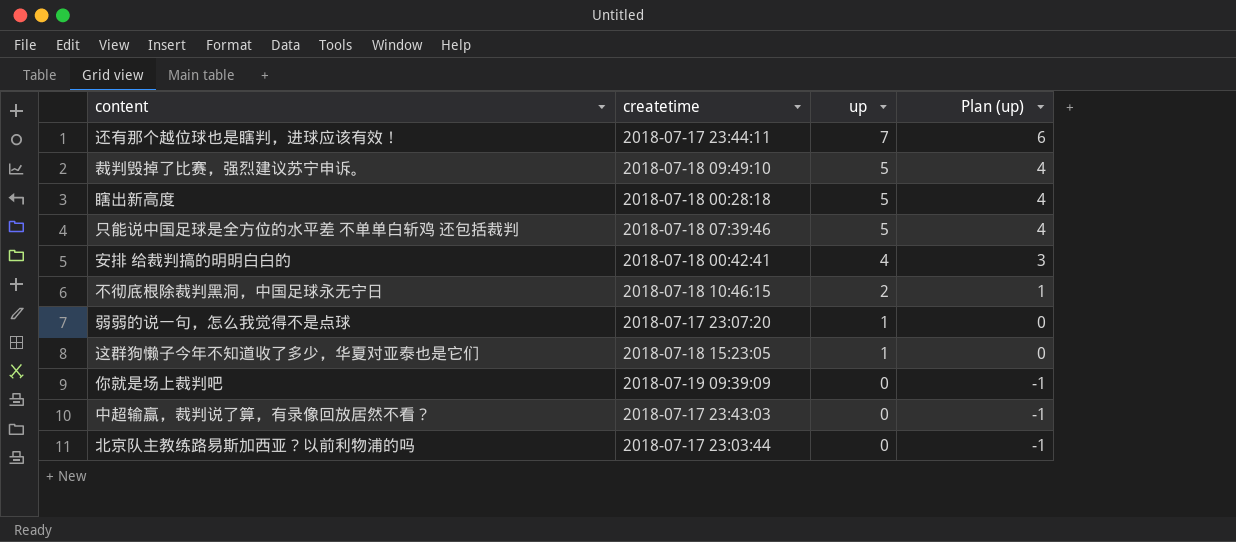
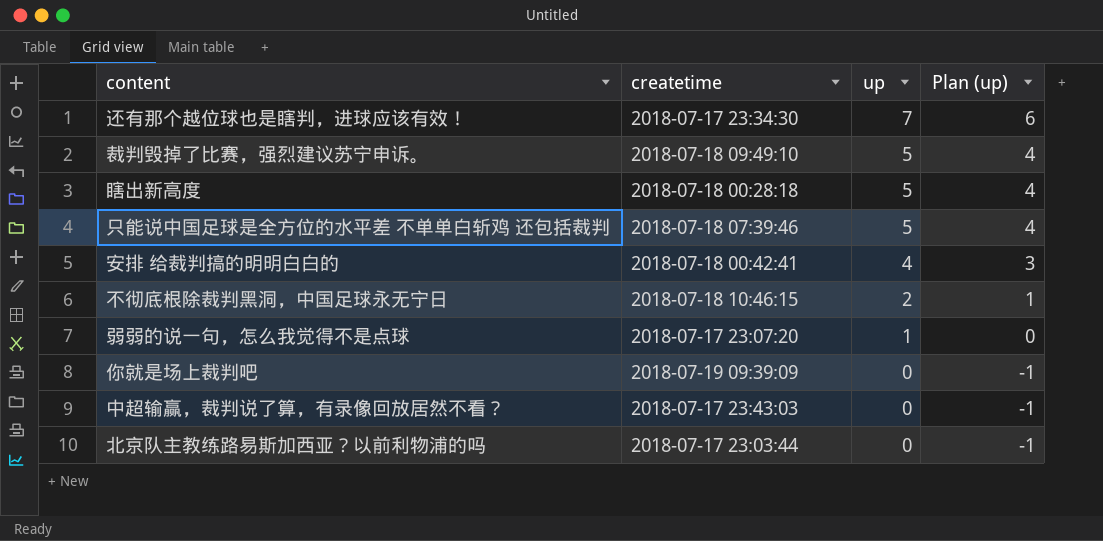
row 这群狗懒子今年不知道收了多少，华夏对亚泰也是它们: 2018-07-18 15:23:05 | 1 | 0 -> none
还有那个越位球也是瞎判，进球应该有效！ | createtime: 2018-07-17 23:44:11 -> 2018-07-17 23:34:30

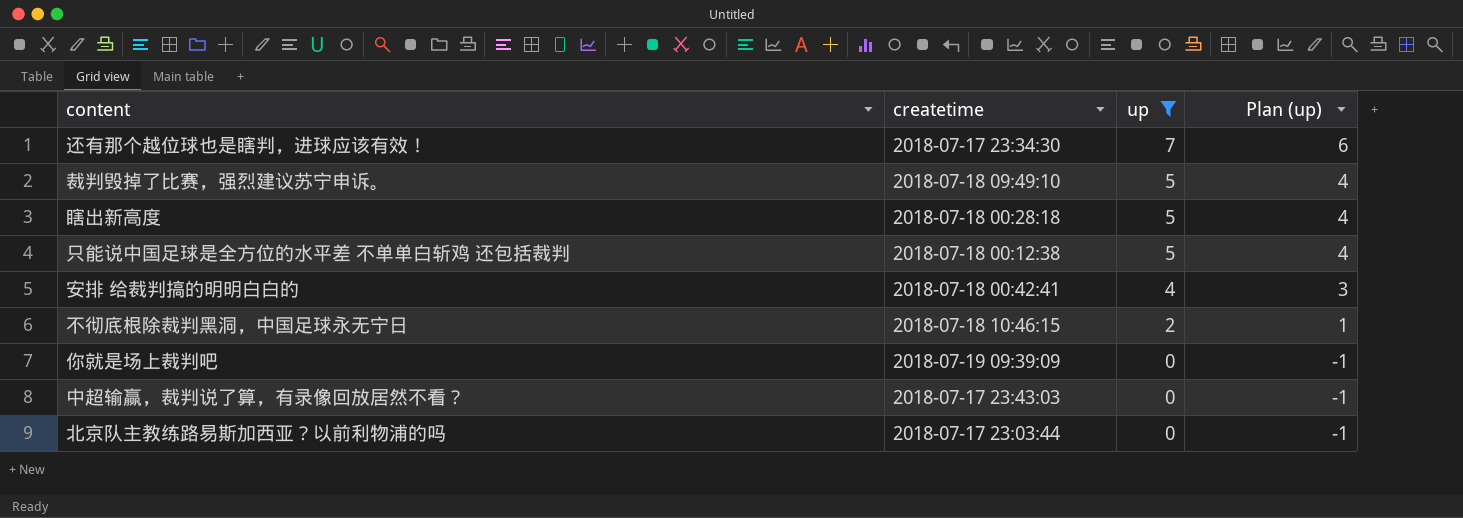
filter: none -> up != 1
只能说中国足球是全方位的水平差 不单单白斩鸡 还包括裁判 | createtime: 2018-07-18 07:39:46 -> 2018-07-18 00:12:38

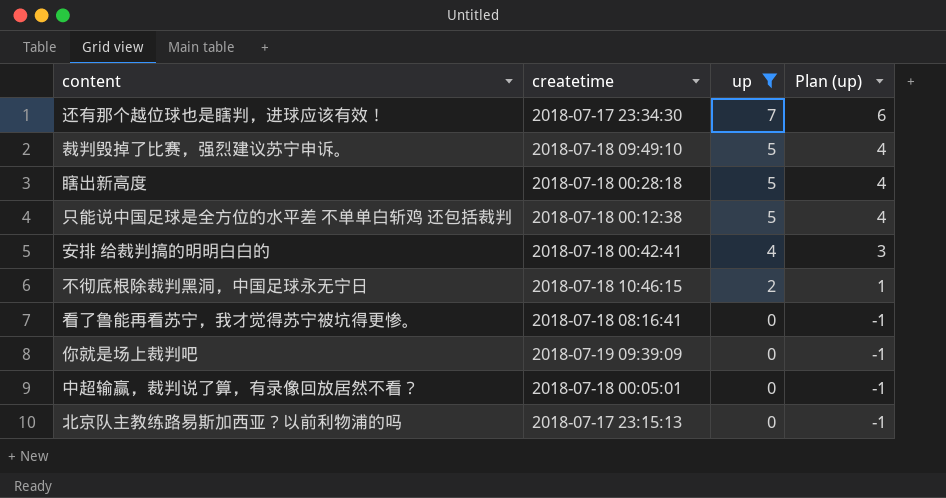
row 看了鲁能再看苏宁，我才觉得苏宁被坑得更惨。: none -> 2018-07-18 08:16:41 | 0 | -1
中超输赢，裁判说了算，有录像回放居然不看？ | createtime: 2018-07-17 23:43:03 -> 2018-07-18 00:05:01
北京队主教练路易斯加西亚？以前利物浦的吗 | createtime: 2018-07-17 23:03:44 -> 2018-07-17 23:15:13

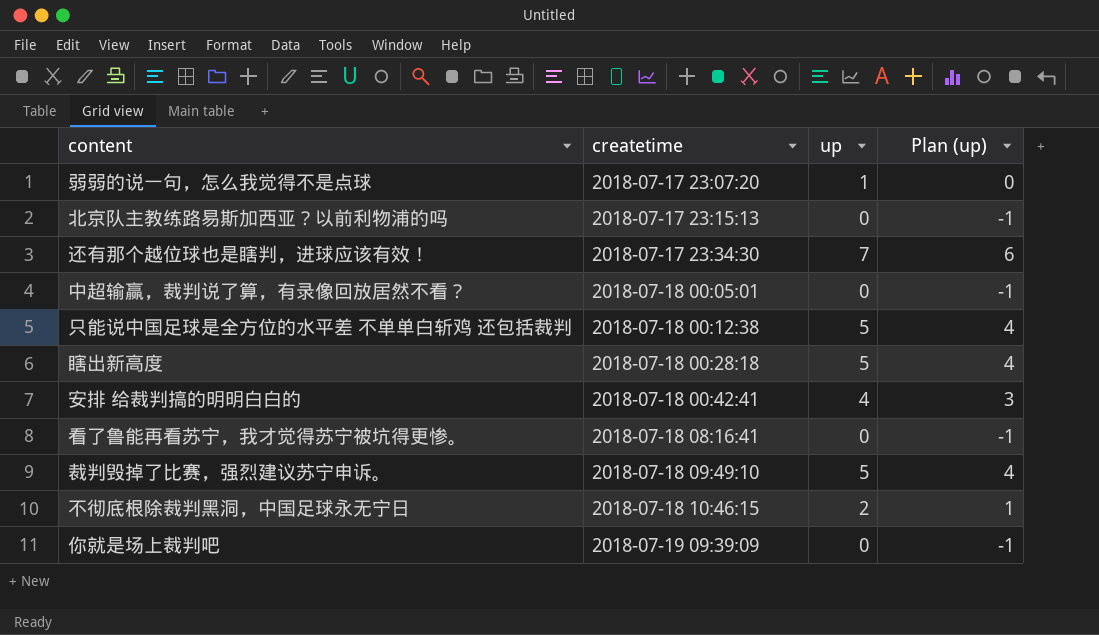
filter: up != 1 -> none
row order: up descending -> createtime ascending

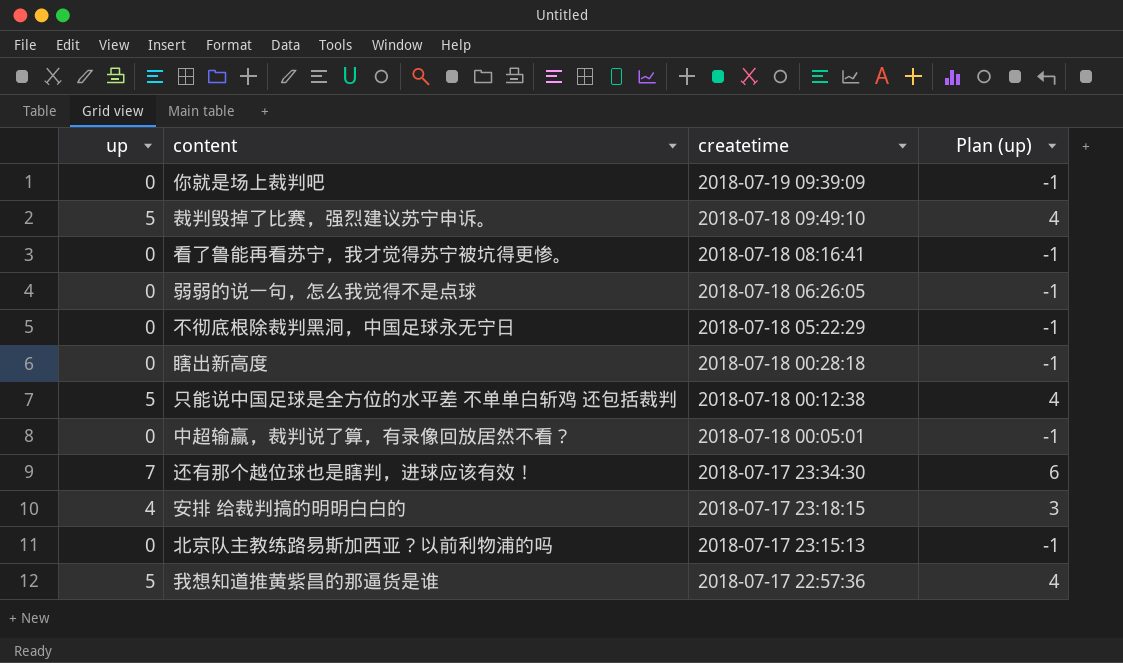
row order: createtime ascending -> createtime descending
column up | position: 3 -> 1
弱弱的说一句，怎么我觉得不是点球 | up: 1 -> 0
弱弱的说一句，怎么我觉得不是点球 | createtime: 2018-07-17 23:07:20 -> 2018-07-18 06:26:05
弱弱的说一句，怎么我觉得不是点球 | Plan (up): 0 -> -1
不彻底根除裁判黑洞，中国足球永无宁日 | up: 2 -> 0
不彻底根除裁判黑洞，中国足球永无宁日 | createtime: 2018-07-18 10:46:15 -> 2018-07-18 05:22:29
不彻底根除裁判黑洞，中国足球永无宁日 | Plan (up): 1 -> -1
瞎出新高度 | up: 5 -> 0
瞎出新高度 | Plan (up): 4 -> -1
安排 给裁判搞的明明白白的 | createtime: 2018-07-18 00:42:41 -> 2018-07-17 23:18:15
row 我想知道推黄紫昌的那逼货是谁: none -> 5 | 2018-07-17 22:57:36 | 4

